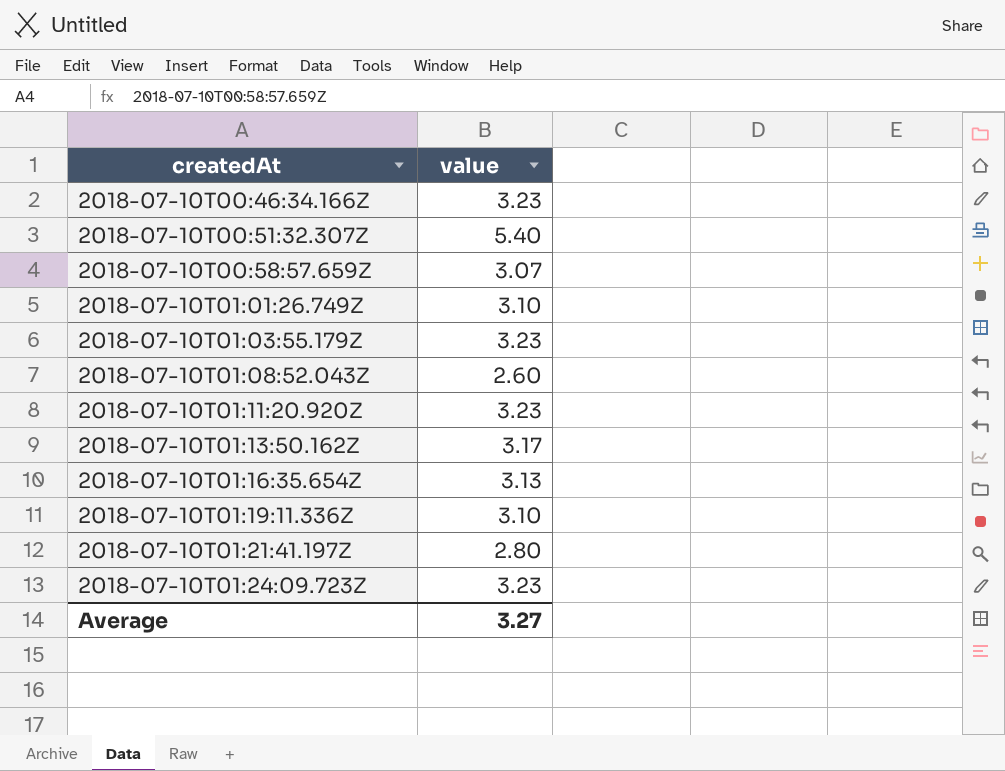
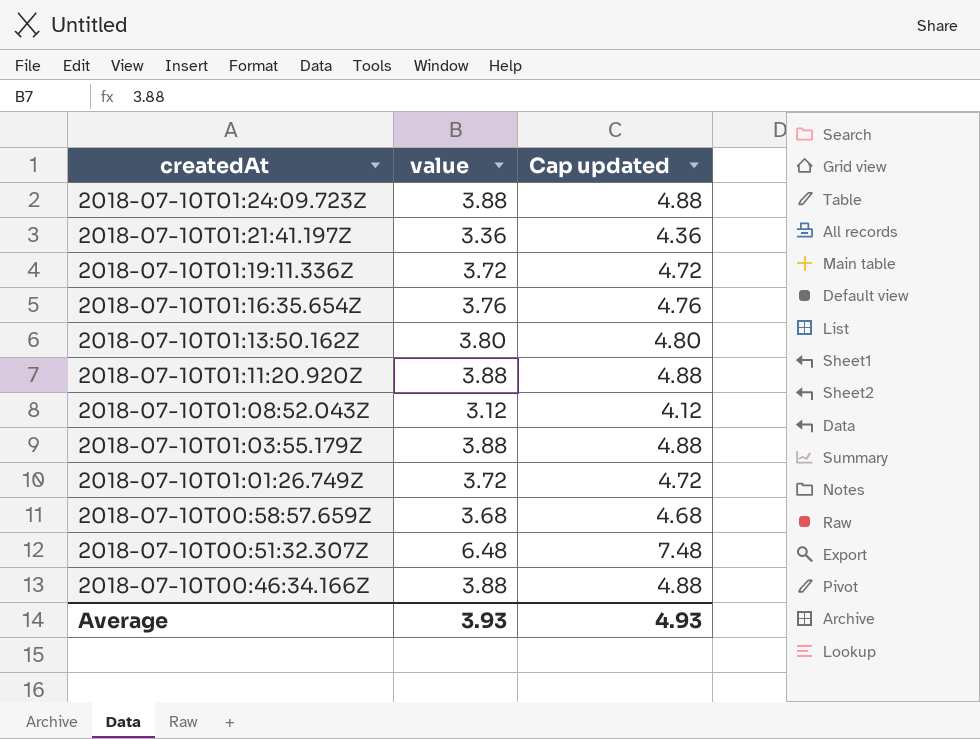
row order: createdAt ascending -> createdAt descending
column Cap updated | formula: none -> [value] + 1
2018-07-10T01:24:09.723Z | value: 3.23 -> 3.88
2018-07-10T01:21:41.197Z | value: 2.80 -> 3.36
2018-07-10T01:19:11.336Z | value: 3.10 -> 3.72
2018-07-10T01:16:35.654Z | value: 3.13 -> 3.76
2018-07-10T01:13:50.162Z | value: 3.17 -> 3.80
2018-07-10T01:11:20.920Z | value: 3.23 -> 3.88
2018-07-10T01:08:52.043Z | value: 2.60 -> 3.12
2018-07-10T01:03:55.179Z | value: 3.23 -> 3.88
2018-07-10T01:01:26.749Z | value: 3.10 -> 3.72
2018-07-10T00:58:57.659Z | value: 3.07 -> 3.68
2018-07-10T00:51:32.307Z | value: 5.40 -> 6.48
2018-07-10T00:46:34.166Z | value: 3.23 -> 3.88
Average | value: 3.27 -> 3.93

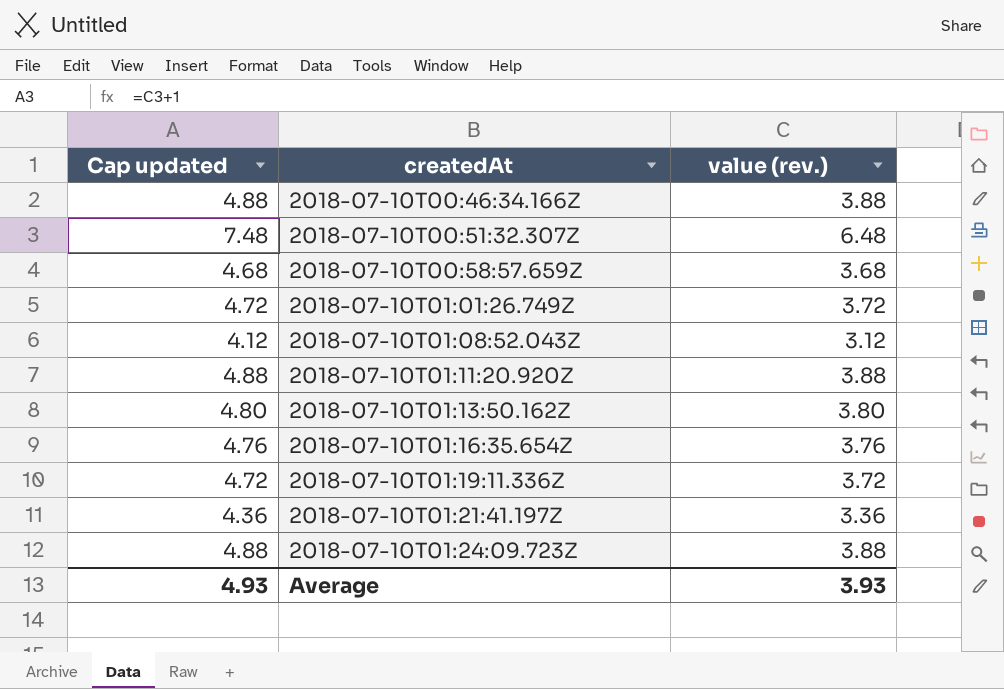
row order: createdAt descending -> createdAt ascending
column Cap updated | position: 3 -> 1
column name: value -> value (rev.)
row 2018-07-10T01:03:55.179Z: 3.88 | 4.88 -> none

